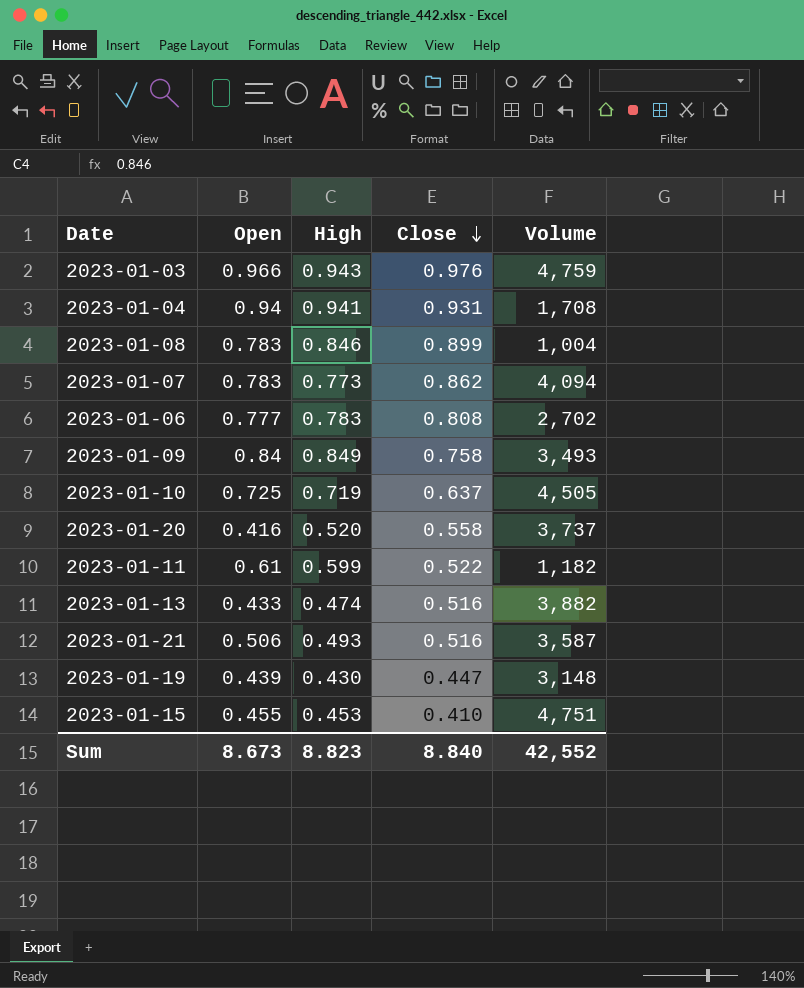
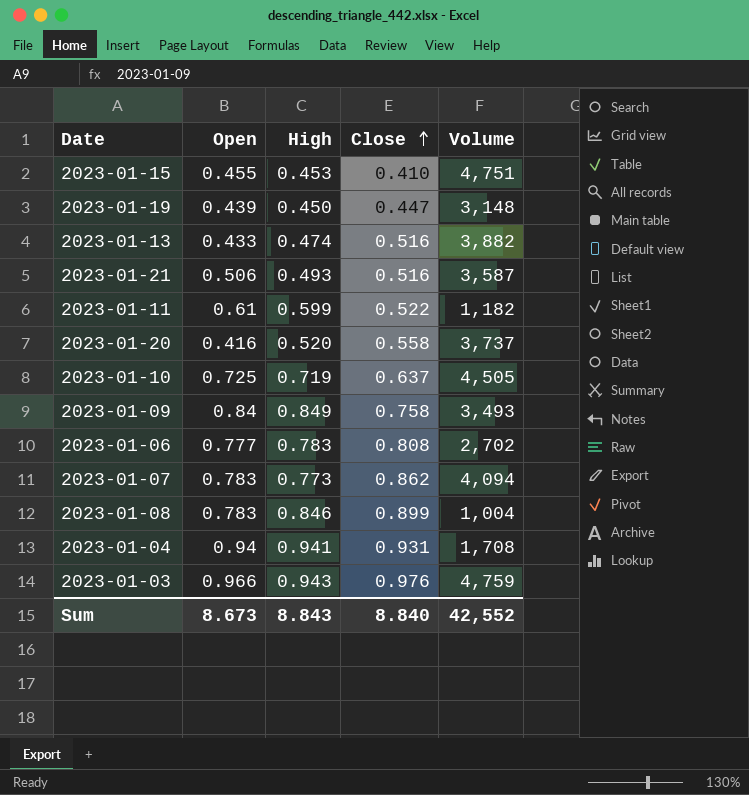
row order: Close descending -> Close ascending
2023-01-19 | High: 0.430 -> 0.450
Sum | High: 8.823 -> 8.843

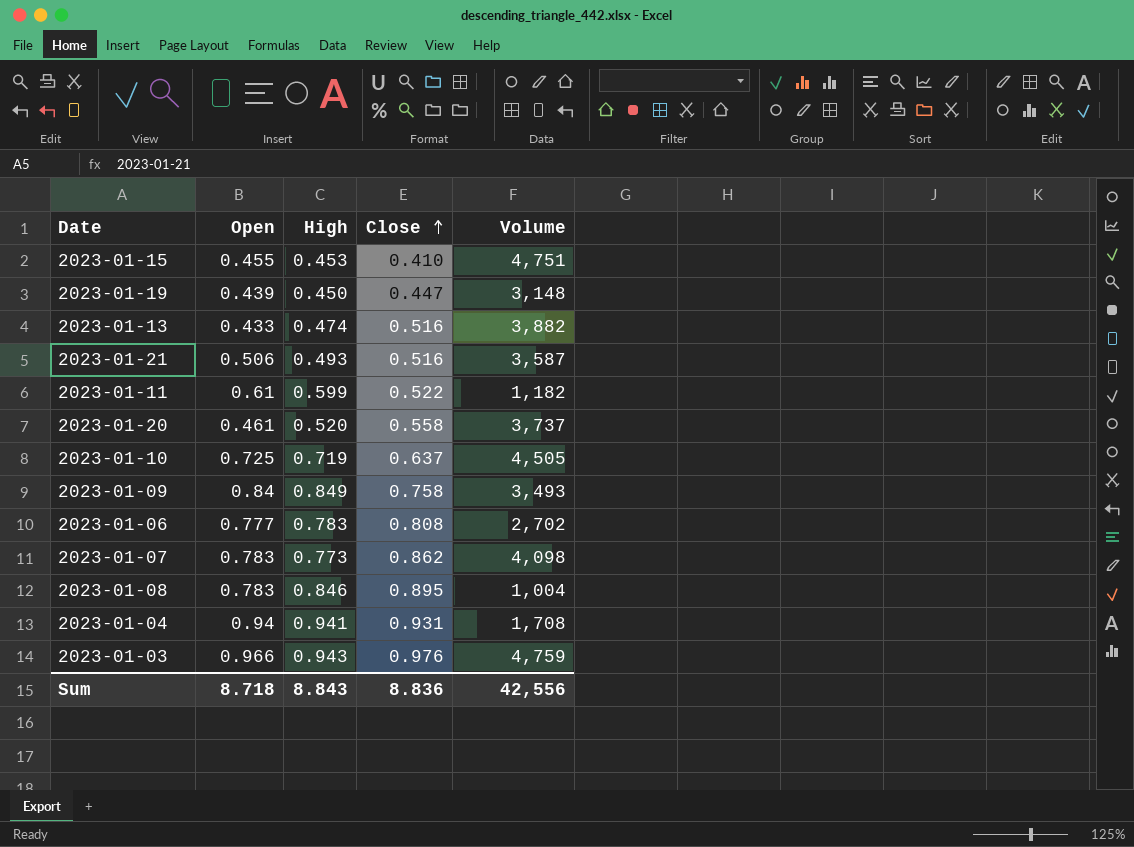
2023-01-20 | Open: 0.416 -> 0.461
2023-01-07 | Volume: 4,094 -> 4,098
2023-01-08 | Close: 0.899 -> 0.895
Sum | Open: 8.673 -> 8.718
Sum | Close: 8.840 -> 8.836
Sum | Volume: 42,552 -> 42,556

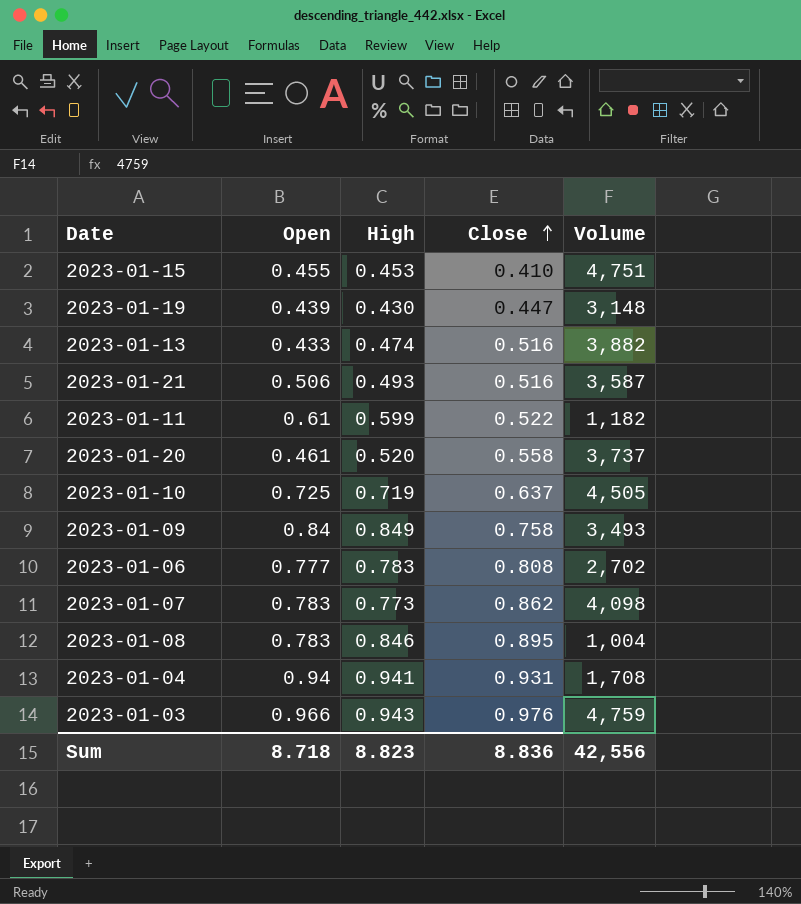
2023-01-19 | High: 0.450 -> 0.430
Sum | High: 8.843 -> 8.823

